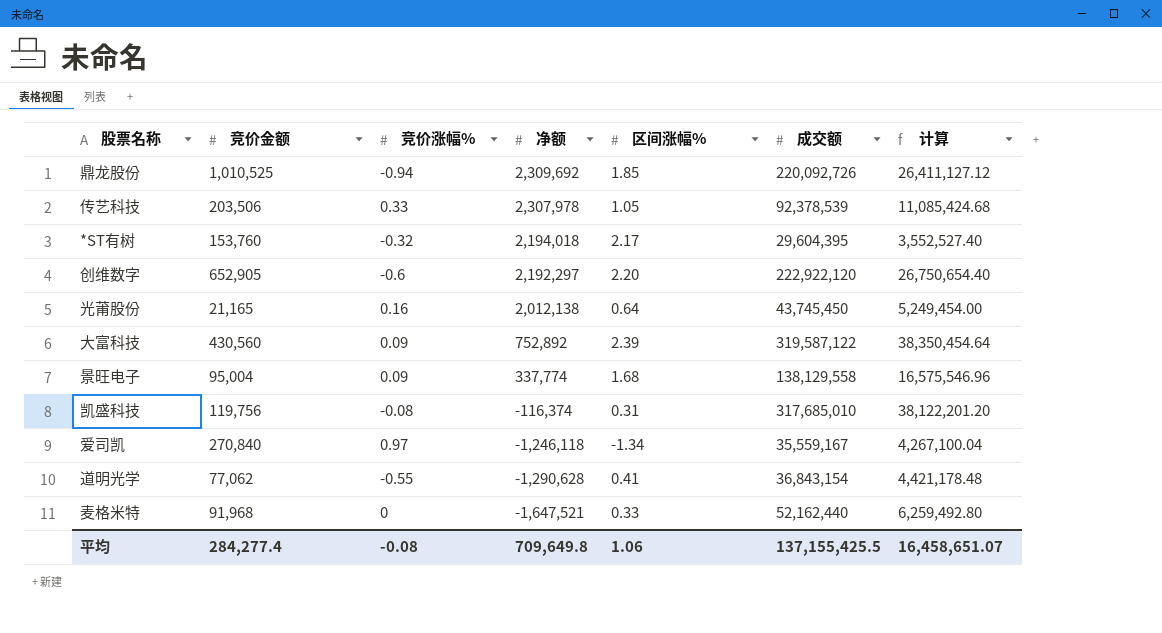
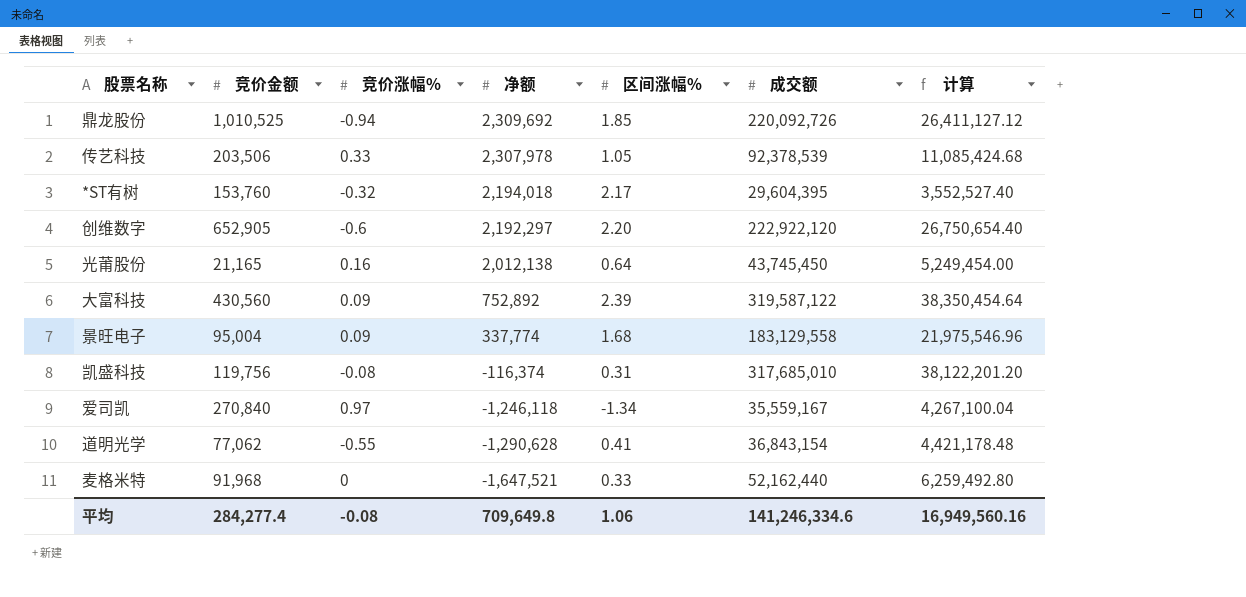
景旺电子 | 成交额: 138,129,558 -> 183,129,558
景旺电子 | 计算: 16,575,546.96 -> 21,975,546.96
平均 | 成交额: 137,155,425.5 -> 141,246,334.6
平均 | 计算: 16,458,651.07 -> 16,949,560.16

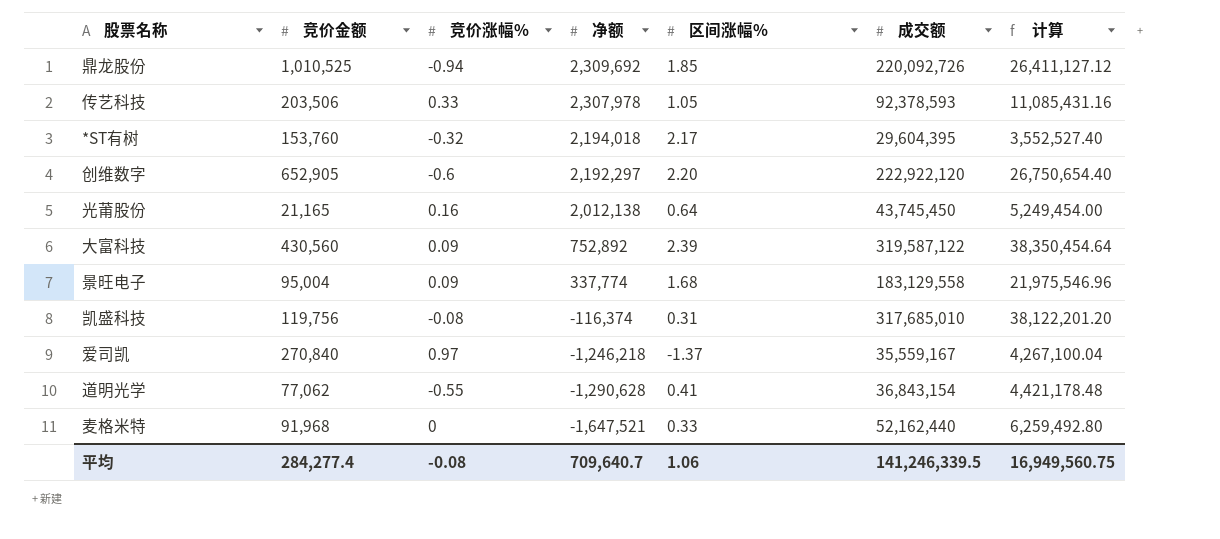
传艺科技 | 成交额: 92,378,539 -> 92,378,593
传艺科技 | 计算: 11,085,424.68 -> 11,085,431.16
爱司凯 | 净额: -1,246,118 -> -1,246,218
爱司凯 | 区间涨幅%: -1.34 -> -1.37
平均 | 净额: 709,649.8 -> 709,640.7
平均 | 成交额: 141,246,334.6 -> 141,246,339.5
平均 | 计算: 16,949,560.16 -> 16,949,560.75

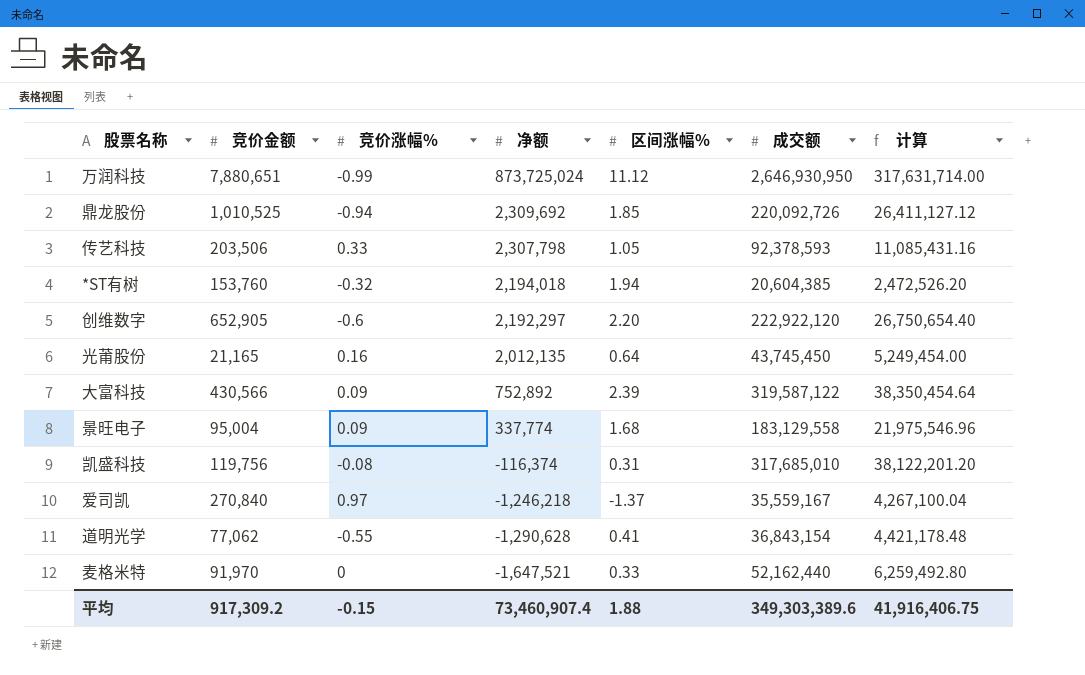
row 万润科技: none -> 7,880,651 | -0.99 | 873,725,024 | 11.12 | 2,646,930,950 | 317,631,714.00
传艺科技 | 净额: 2,307,978 -> 2,307,798
*ST有树 | 区间涨幅%: 2.17 -> 1.94
*ST有树 | 成交额: 29,604,395 -> 20,604,385
*ST有树 | 计算: 3,552,527.40 -> 2,472,526.20
光莆股份 | 净额: 2,012,138 -> 2,012,135
大富科技 | 竞价金额: 430,560 -> 430,566
麦格米特 | 竞价金额: 91,968 -> 91,970
平均 | 竞价金额: 284,277.4 -> 917,309.2
平均 | 竞价涨幅%: -0.08 -> -0.15
平均 | 净额: 709,640.7 -> 73,460,907.4
平均 | 区间涨幅%: 1.06 -> 1.88
平均 | 成交额: 141,246,339.5 -> 349,303,389.6
平均 | 计算: 16,949,560.75 -> 41,916,406.75

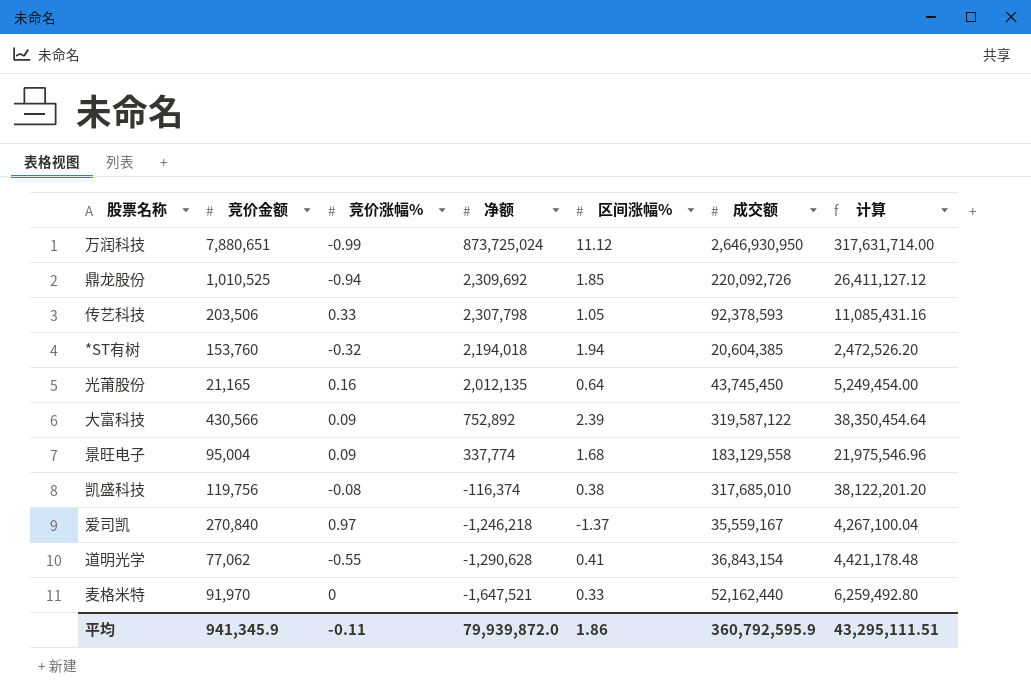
row 创维数字: 652,905 | -0.6 | 2,192,297 | 2.20 | 222,922,120 | 26,750,654.40 -> none
凯盛科技 | 区间涨幅%: 0.31 -> 0.38
平均 | 竞价金额: 917,309.2 -> 941,345.9
平均 | 竞价涨幅%: -0.15 -> -0.11
平均 | 净额: 73,460,907.4 -> 79,939,872.0
平均 | 区间涨幅%: 1.88 -> 1.86
平均 | 成交额: 349,303,389.6 -> 360,792,595.9
平均 | 计算: 41,916,406.75 -> 43,295,111.51

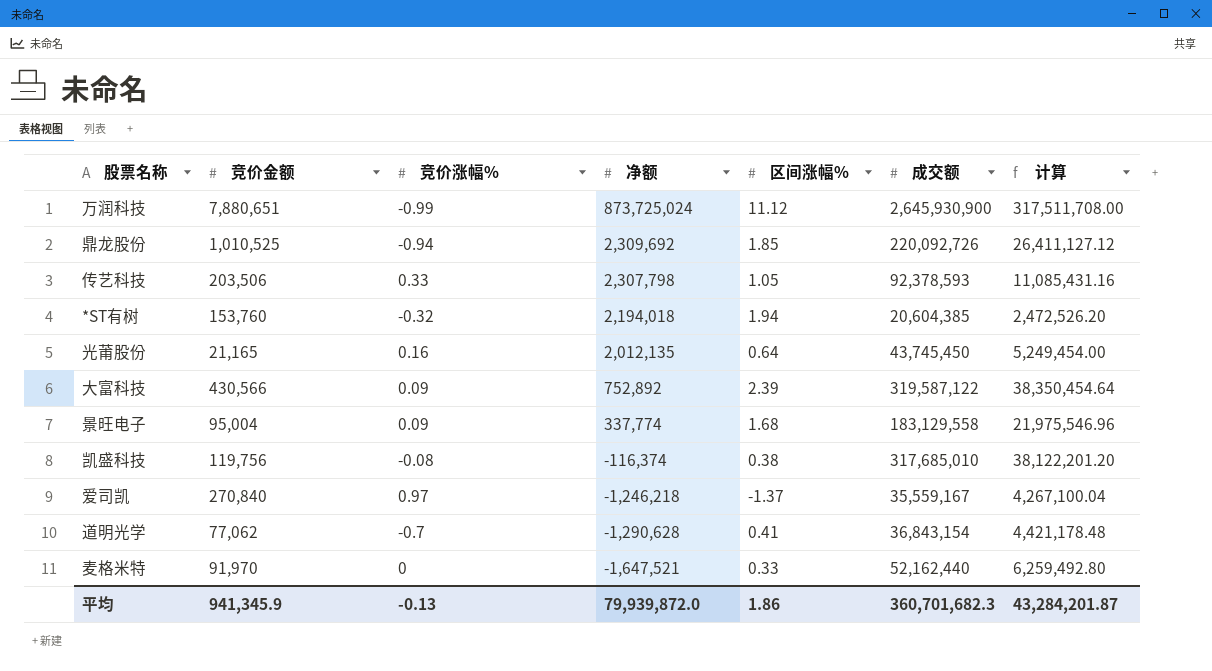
万润科技 | 成交额: 2,646,930,950 -> 2,645,930,900
万润科技 | 计算: 317,631,714.00 -> 317,511,708.00
道明光学 | 竞价涨幅%: -0.55 -> -0.7
平均 | 竞价涨幅%: -0.11 -> -0.13
平均 | 成交额: 360,792,595.9 -> 360,701,682.3
平均 | 计算: 43,295,111.51 -> 43,284,201.87

